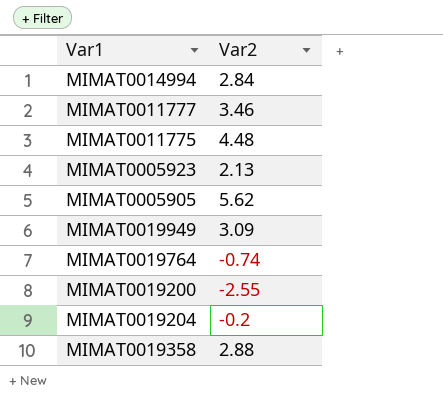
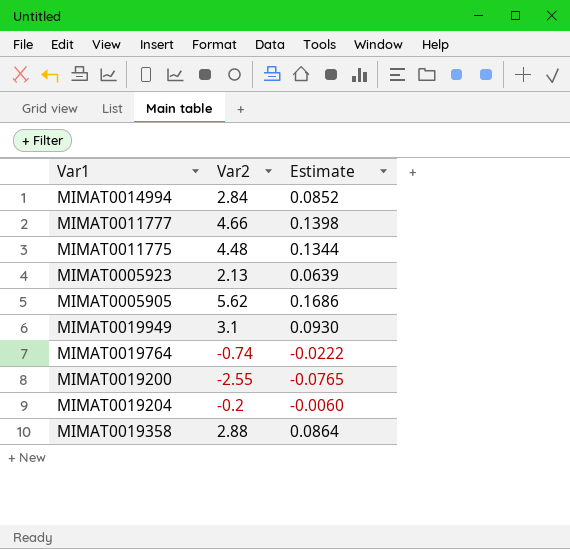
column Estimate | formula: none -> [Var2] * 0.03
MIMAT0011777 | Var2: 3.46 -> 4.66
MIMAT0019949 | Var2: 3.09 -> 3.1

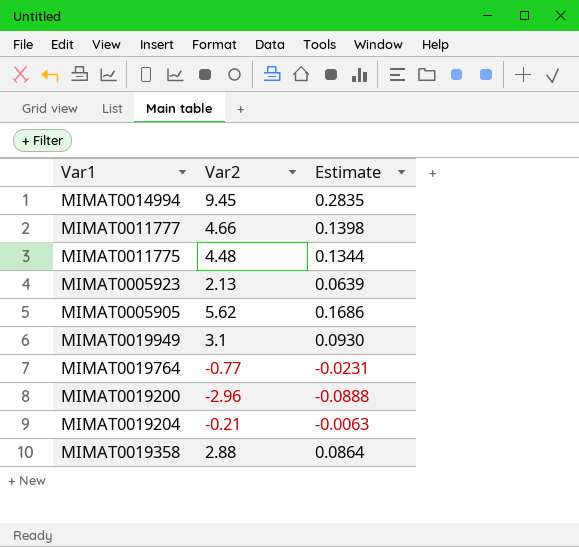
MIMAT0014994 | Var2: 2.84 -> 9.45
MIMAT0014994 | Estimate: 0.0852 -> 0.2835
MIMAT0019764 | Var2: -0.74 -> -0.77
MIMAT0019764 | Estimate: -0.0222 -> -0.0231
MIMAT0019200 | Var2: -2.55 -> -2.96
MIMAT0019200 | Estimate: -0.0765 -> -0.0888
MIMAT0019204 | Var2: -0.2 -> -0.21
MIMAT0019204 | Estimate: -0.0060 -> -0.0063

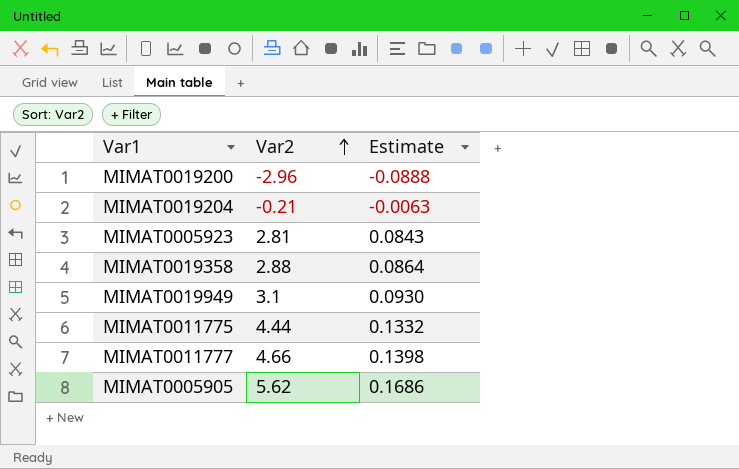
row order: none -> Var2 ascending
row MIMAT0014994: 9.45 | 0.2835 -> none
row MIMAT0019764: -0.77 | -0.0231 -> none
MIMAT0005923 | Var2: 2.13 -> 2.81
MIMAT0005923 | Estimate: 0.0639 -> 0.0843
MIMAT0011775 | Var2: 4.48 -> 4.44
MIMAT0011775 | Estimate: 0.1344 -> 0.1332

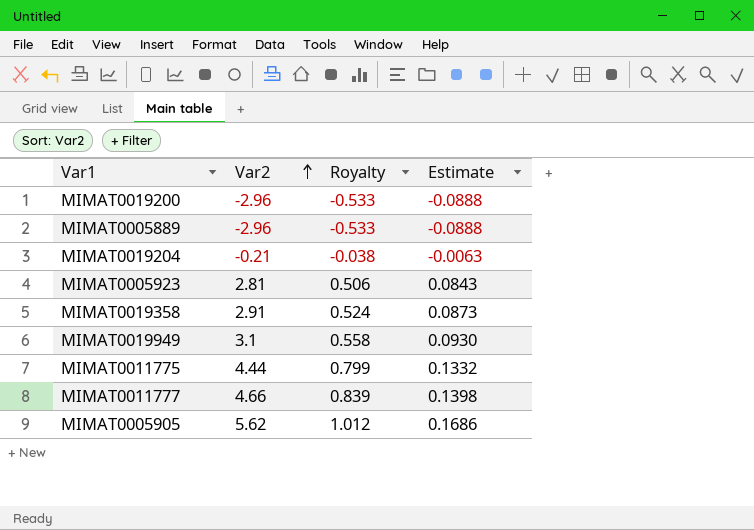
column Royalty | formula: none -> [Var2] * 0.18
row MIMAT0005889: none -> -2.96 | -0.533 | -0.0888
MIMAT0019358 | Var2: 2.88 -> 2.91
MIMAT0019358 | Estimate: 0.0864 -> 0.0873

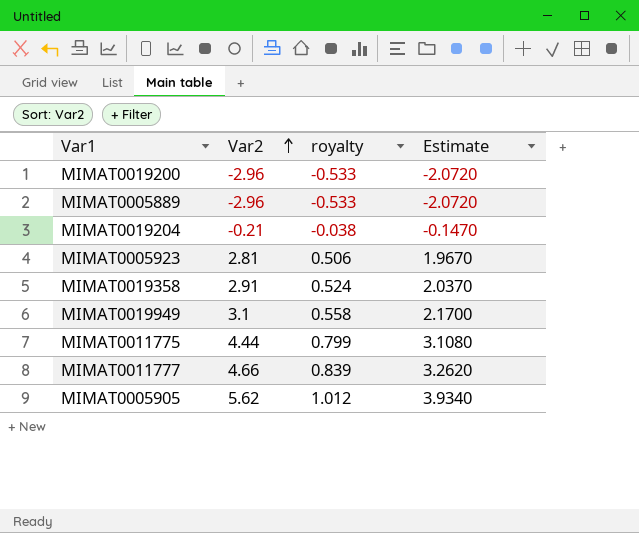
column name: Royalty -> royalty
column Estimate | formula: [Var2] * 0.03 -> [Var2] * 0.7

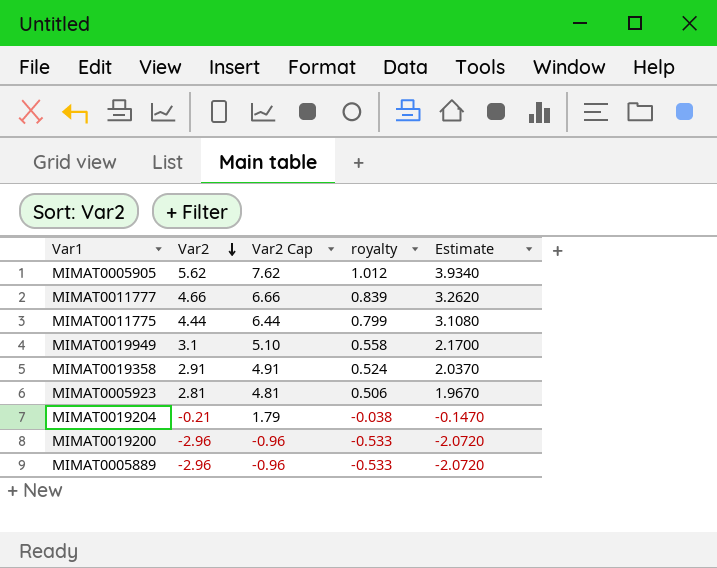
row order: Var2 ascending -> Var2 descending
column Var2 Cap | formula: none -> [Var2] + 2

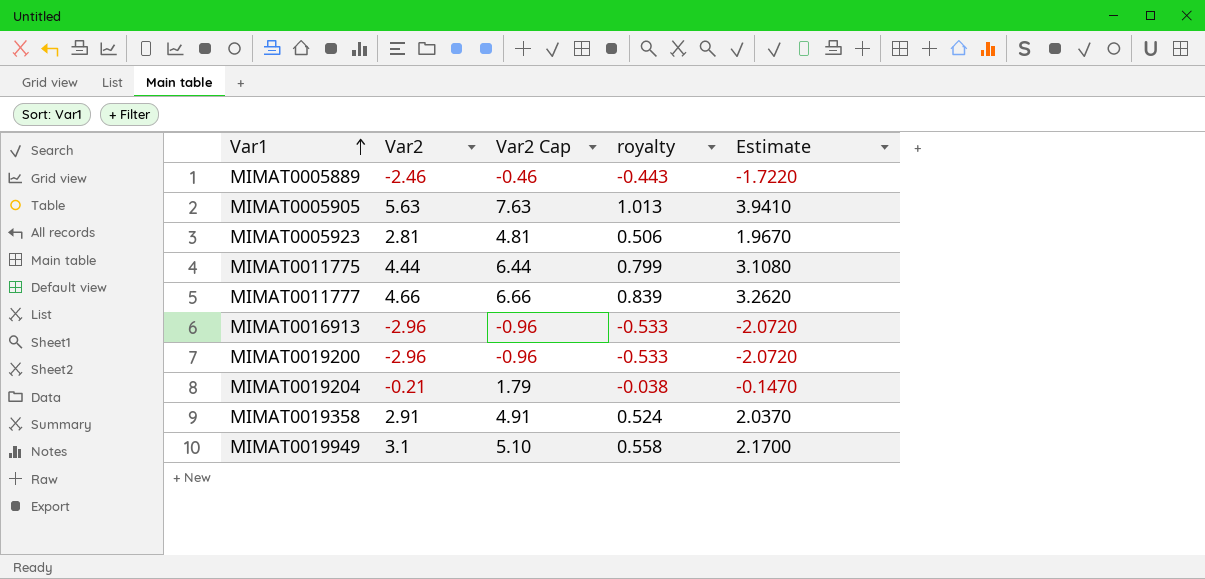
row order: Var2 descending -> Var1 ascending
MIMAT0005889 | Var2: -2.96 -> -2.46
MIMAT0005889 | Var2 Cap: -0.96 -> -0.46
MIMAT0005889 | royalty: -0.533 -> -0.443
MIMAT0005889 | Estimate: -2.0720 -> -1.7220
MIMAT0005905 | Var2: 5.62 -> 5.63
MIMAT0005905 | Var2 Cap: 7.62 -> 7.63
MIMAT0005905 | royalty: 1.012 -> 1.013
MIMAT0005905 | Estimate: 3.9340 -> 3.9410
row MIMAT0016913: none -> -2.96 | -0.96 | -0.533 | -2.0720

